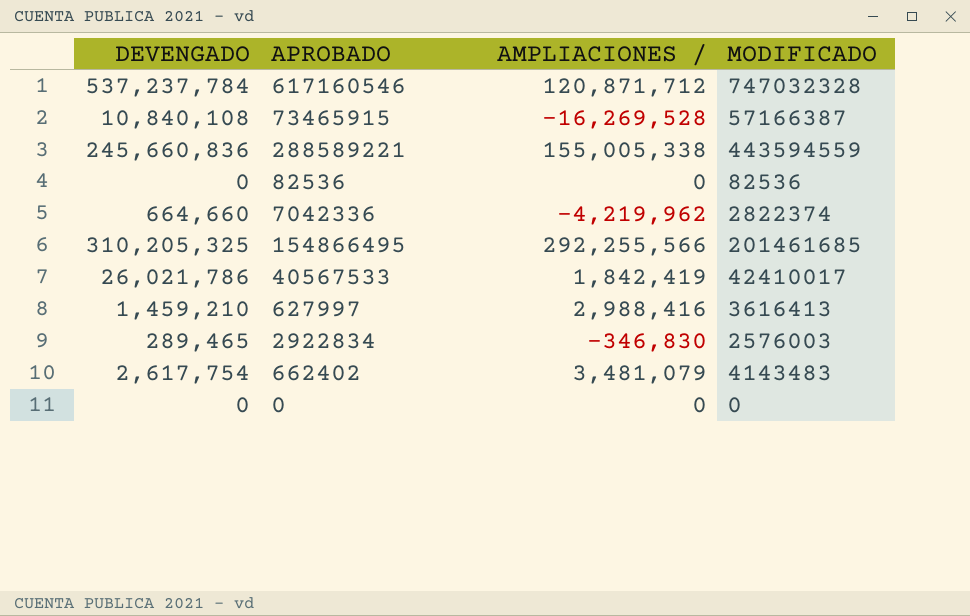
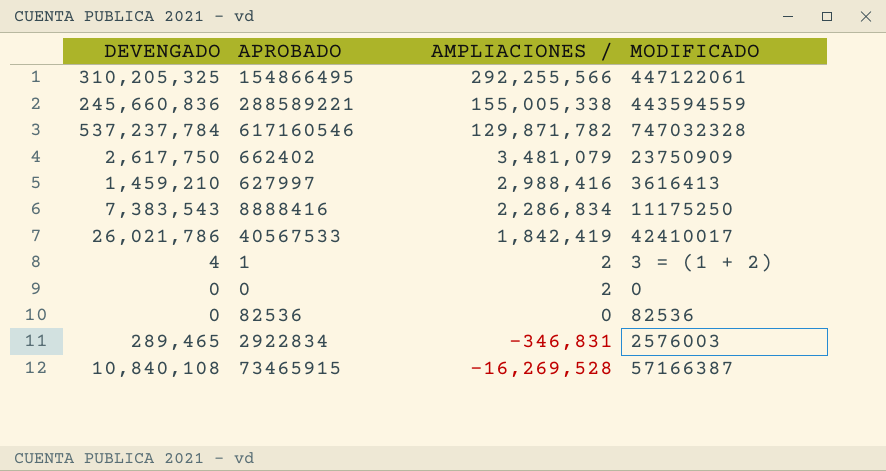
row order: none -> AMPLIACIONES / descending
row 7042336: 664,660 | -4,219,962 | 2822374 -> none
154866495 | MODIFICADO: 201461685 -> 447122061
617160546 | AMPLIACIONES /: 120,871,712 -> 129,871,782
662402 | DEVENGADO: 2,617,754 -> 2,617,750
662402 | MODIFICADO: 4143483 -> 23750909
row 8888416: none -> 7,383,543 | 2,286,834 | 11175250
row 1: none -> 4 | 2 | 3 = (1 + 2)
0 | AMPLIACIONES /: 0 -> 2
2922834 | AMPLIACIONES /: -346,830 -> -346,831

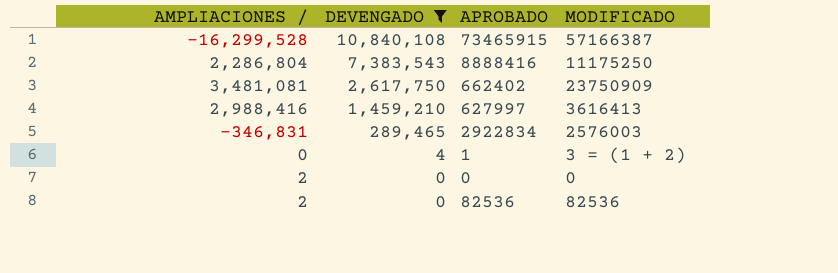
filter: none -> DEVENGADO <= 10,840,108
row order: AMPLIACIONES / descending -> DEVENGADO descending
column AMPLIACIONES / | position: 3 -> 1
73465915 | AMPLIACIONES /: -16,269,528 -> -16,299,528
8888416 | AMPLIACIONES /: 2,286,834 -> 2,286,804
662402 | AMPLIACIONES /: 3,481,079 -> 3,481,081
1 | AMPLIACIONES /: 2 -> 0
82536 | AMPLIACIONES /: 0 -> 2

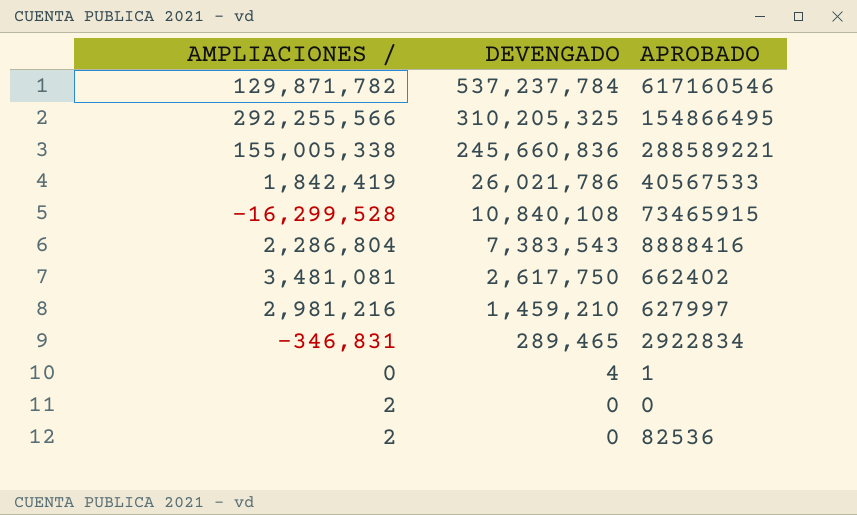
filter: DEVENGADO <= 10,840,108 -> none
column MODIFICADO | position: 4 -> none
627997 | AMPLIACIONES /: 2,988,416 -> 2,981,216

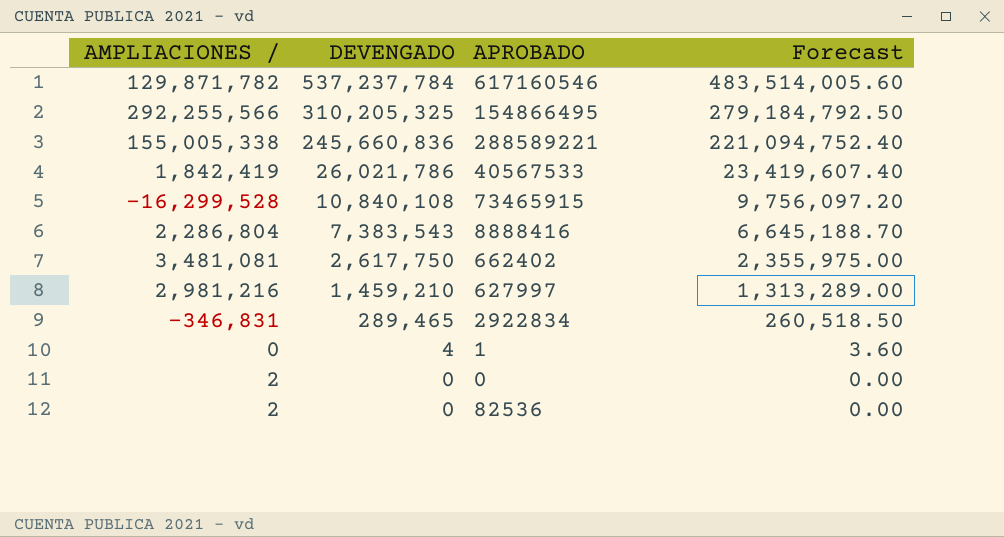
column Forecast | formula: none -> [DEVENGADO] * 0.9

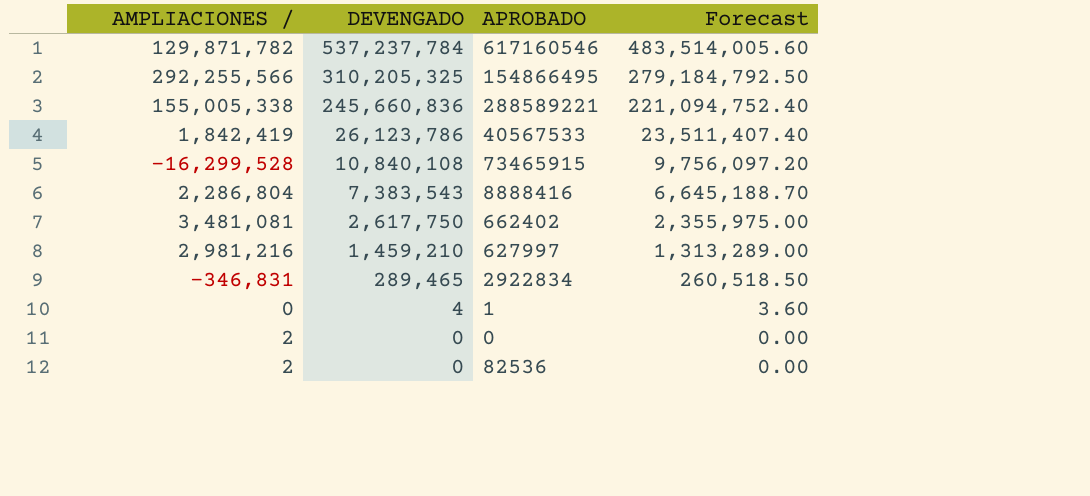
40567533 | DEVENGADO: 26,021,786 -> 26,123,786
40567533 | Forecast: 23,419,607.40 -> 23,511,407.40

